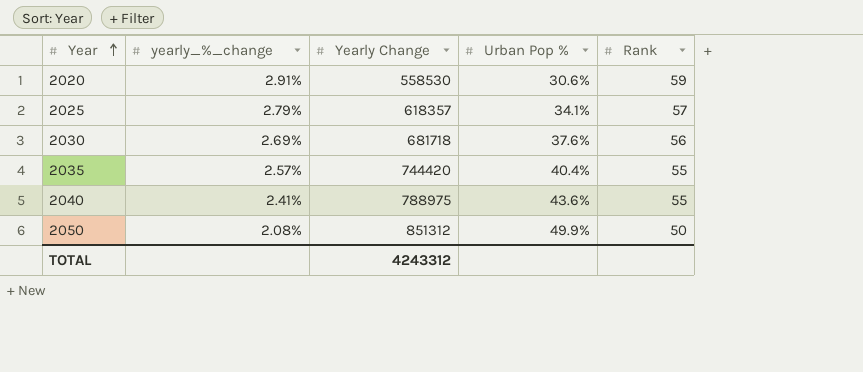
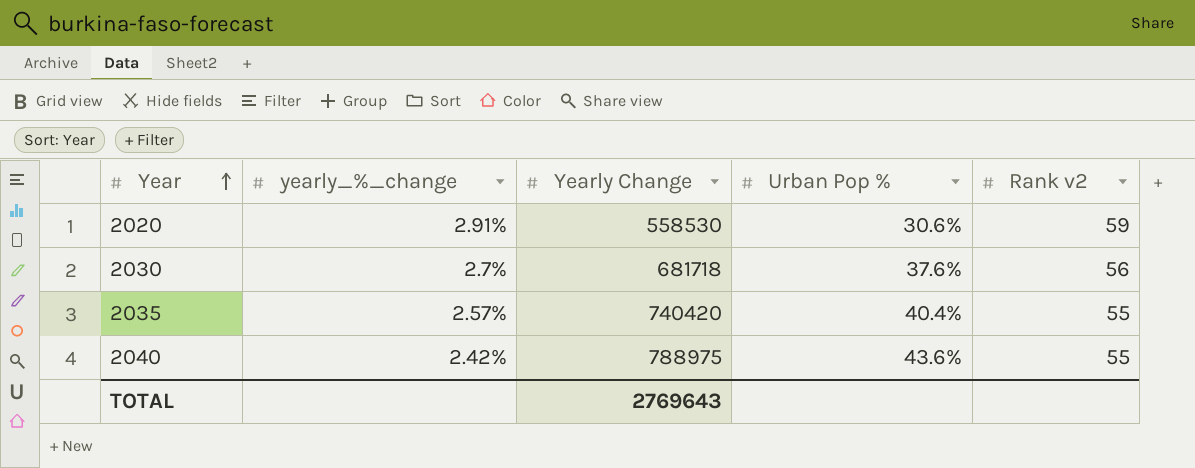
column name: Rank -> Rank v2
row 2025: 2.79% | 618357 | 34.1% | 57 -> none
row 2050: 2.08% | 851312 | 49.9% | 50 -> none
2030 | yearly_%_change: 2.69% -> 2.7%
2035 | Yearly Change: 744420 -> 740420
2040 | yearly_%_change: 2.41% -> 2.42%
TOTAL | Yearly Change: 4243312 -> 2769643

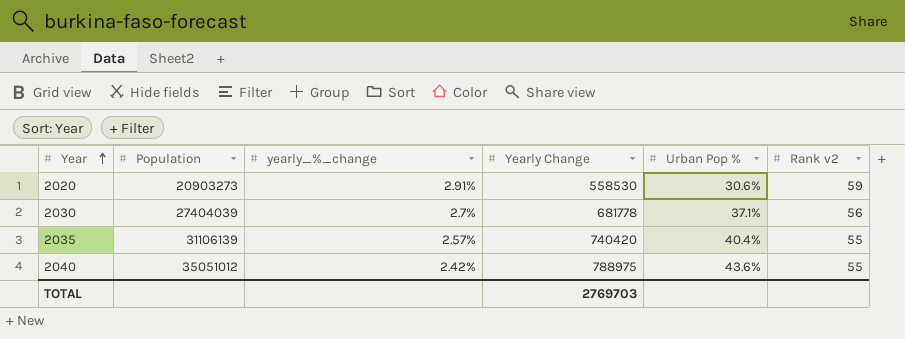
column Population | position: none -> 2
2030 | Yearly Change: 681718 -> 681778
2030 | Urban Pop %: 37.6% -> 37.1%
TOTAL | Yearly Change: 2769643 -> 2769703

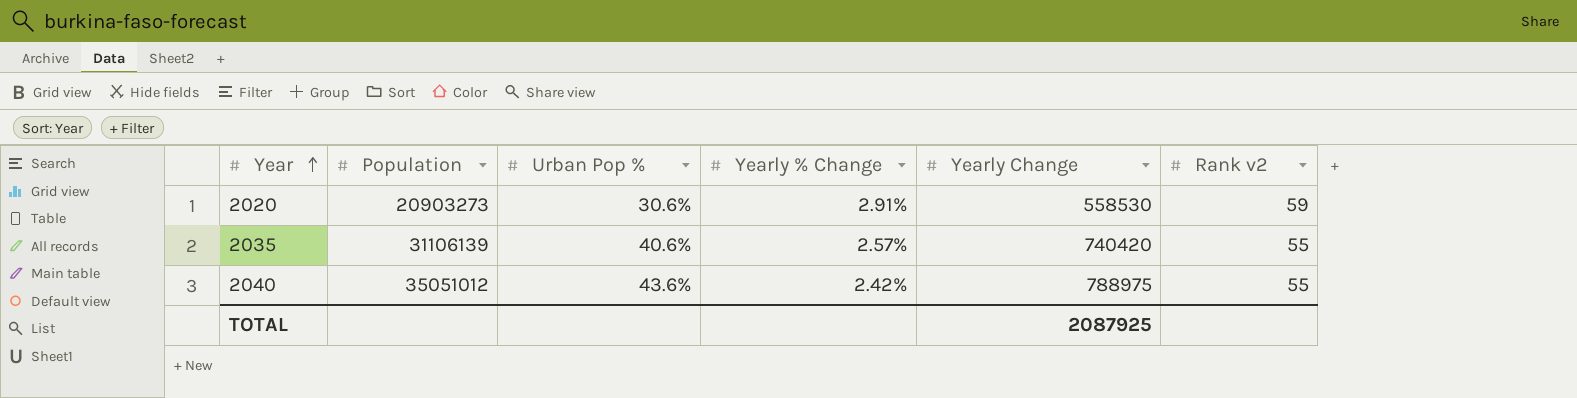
column Urban Pop % | position: 5 -> 3
column name: yearly_%_change -> Yearly % Change
row 2030: 27404039 | 2.7% | 681778 | 37.1% | 56 -> none
2035 | Urban Pop %: 40.4% -> 40.6%
TOTAL | Yearly Change: 2769703 -> 2087925

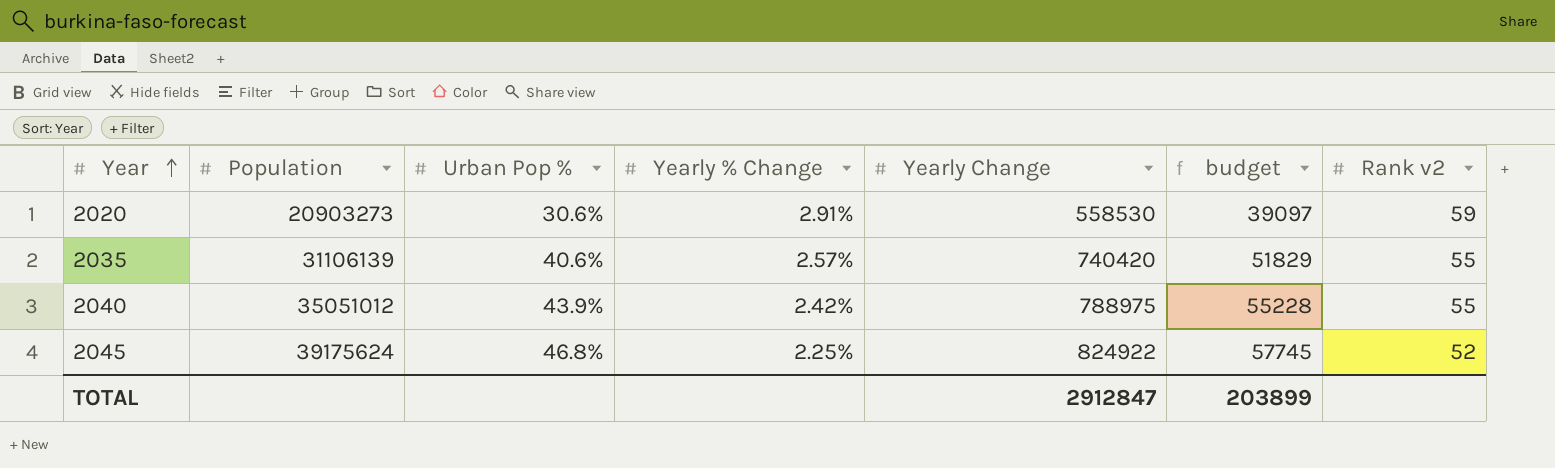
column budget | formula: none -> [Yearly Change] * 0.07
2040 | Urban Pop %: 43.6% -> 43.9%
row 2045: none -> 39175624 | 46.8% | 2.25% | 824922 | 57745 | 52
TOTAL | Yearly Change: 2087925 -> 2912847

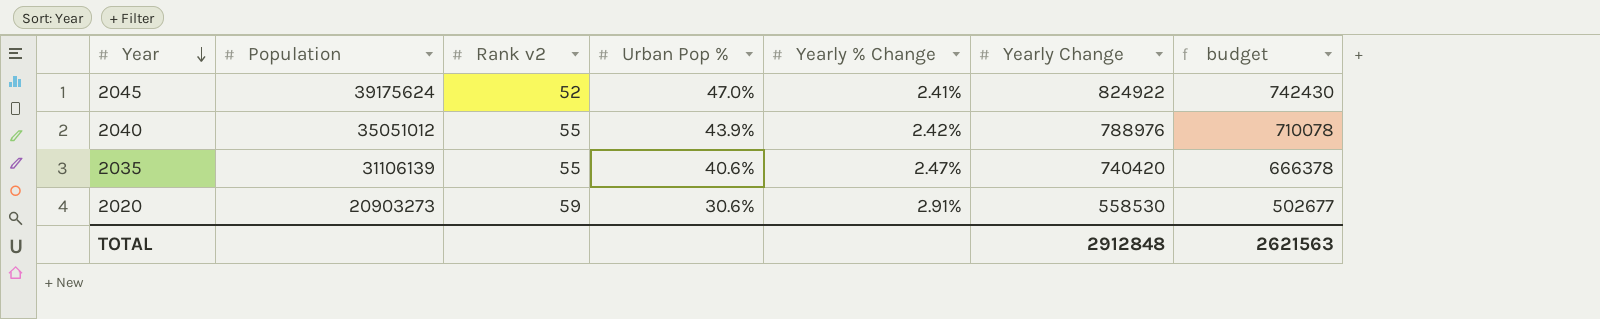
row order: Year ascending -> Year descending
column Rank v2 | position: 7 -> 3
column budget | formula: [Yearly Change] * 0.07 -> [Yearly Change] * 0.9
2045 | Urban Pop %: 46.8% -> 47.0%
2045 | Yearly % Change: 2.25% -> 2.41%
2040 | Yearly Change: 788975 -> 788976
2035 | Yearly % Change: 2.57% -> 2.47%
TOTAL | Yearly Change: 2912847 -> 2912848
TOTAL | budget: 203899 -> 2621563

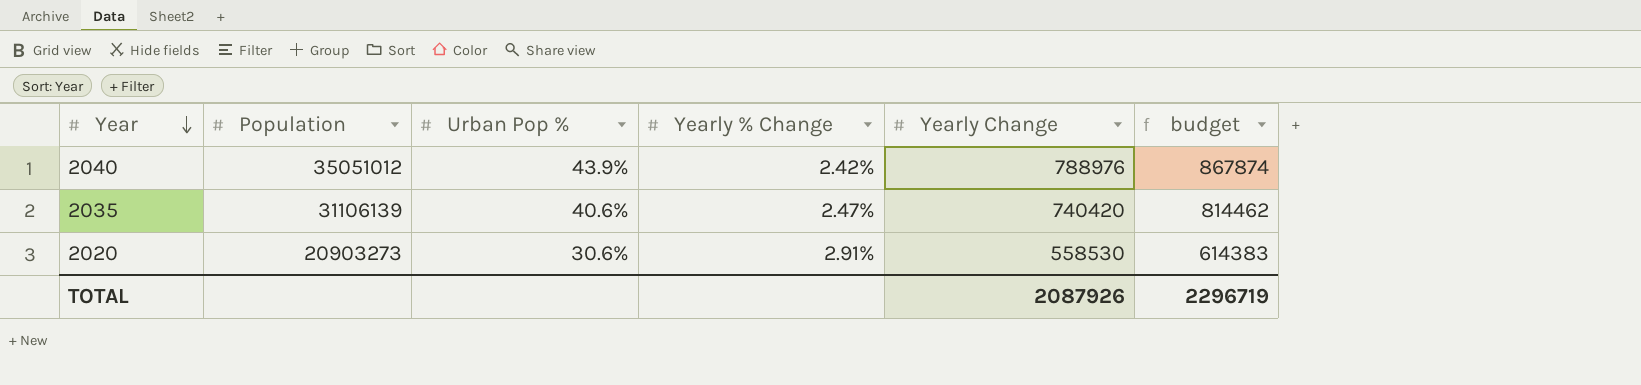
column Rank v2 | position: 3 -> none
column budget | formula: [Yearly Change] * 0.9 -> [Yearly Change] * 1.1
row 2045: 39175624 | 52 | 47.0% | 2.41% | 824922 | 742430 -> none
TOTAL | Yearly Change: 2912848 -> 2087926
TOTAL | budget: 2621563 -> 2296719

